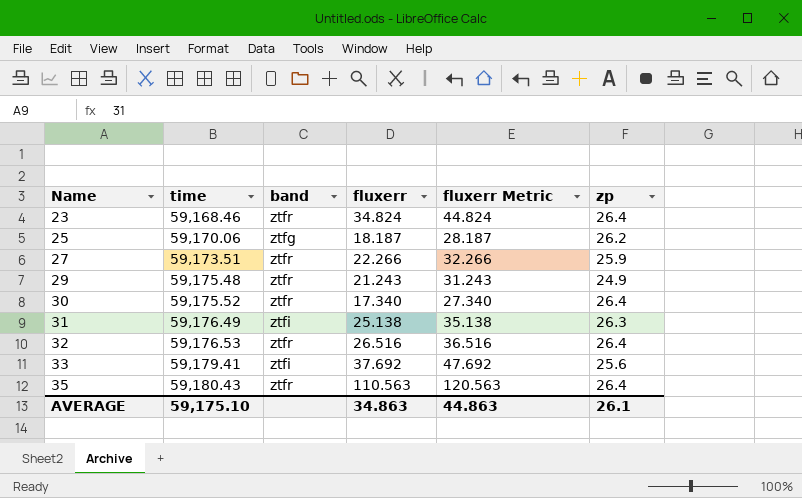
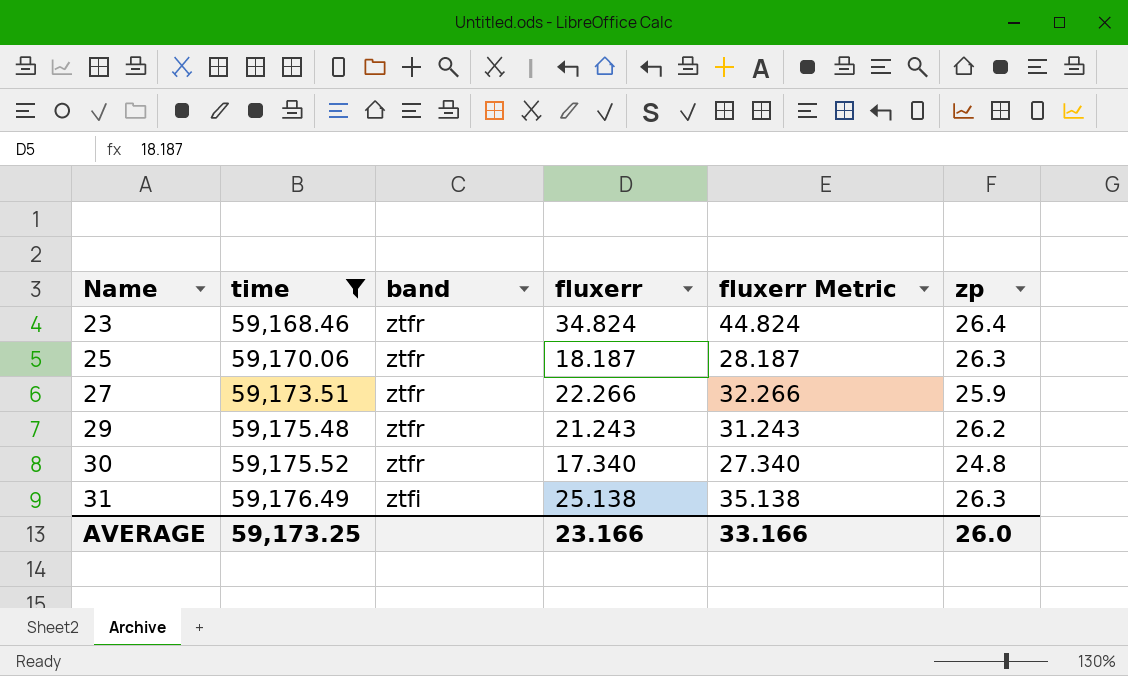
filter: none -> time <= 59,176.49
25 | band: ztfg -> ztfr
25 | zp: 26.2 -> 26.3
29 | zp: 24.9 -> 26.2
30 | zp: 26.4 -> 24.8
AVERAGE | time: 59,175.10 -> 59,173.25
AVERAGE | fluxerr: 34.863 -> 23.166
AVERAGE | fluxerr Metric: 44.863 -> 33.166
AVERAGE | zp: 26.1 -> 26.0

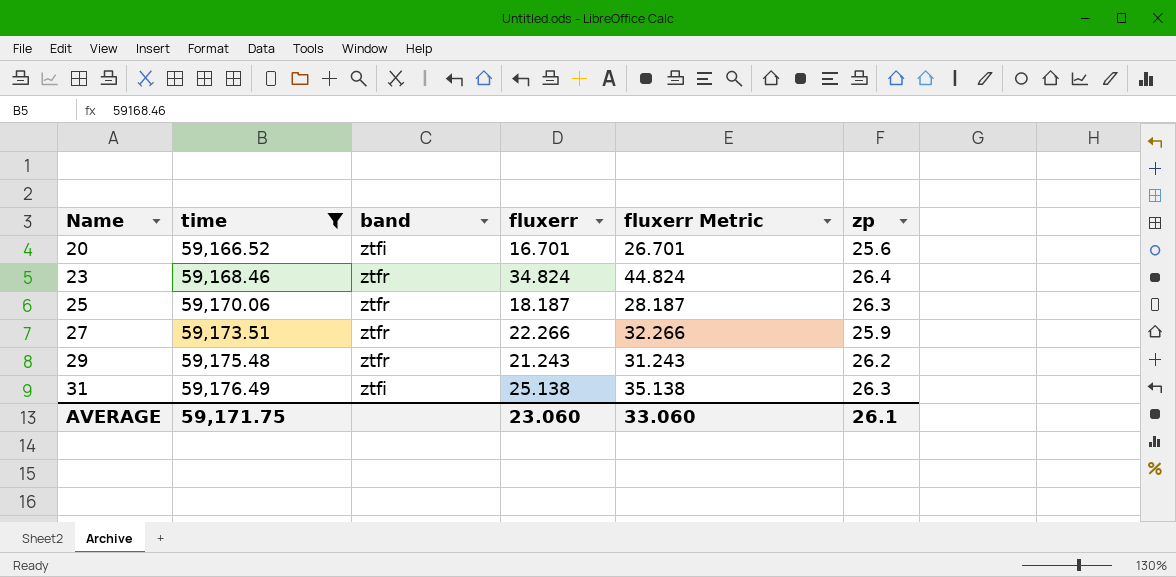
row 30: 59,175.52 | ztfr | 17.340 | 27.340 | 24.8 -> none
row 20: none -> 59,166.52 | ztfi | 16.701 | 26.701 | 25.6
AVERAGE | time: 59,173.25 -> 59,171.75
AVERAGE | fluxerr: 23.166 -> 23.060
AVERAGE | fluxerr Metric: 33.166 -> 33.060
AVERAGE | zp: 26.0 -> 26.1

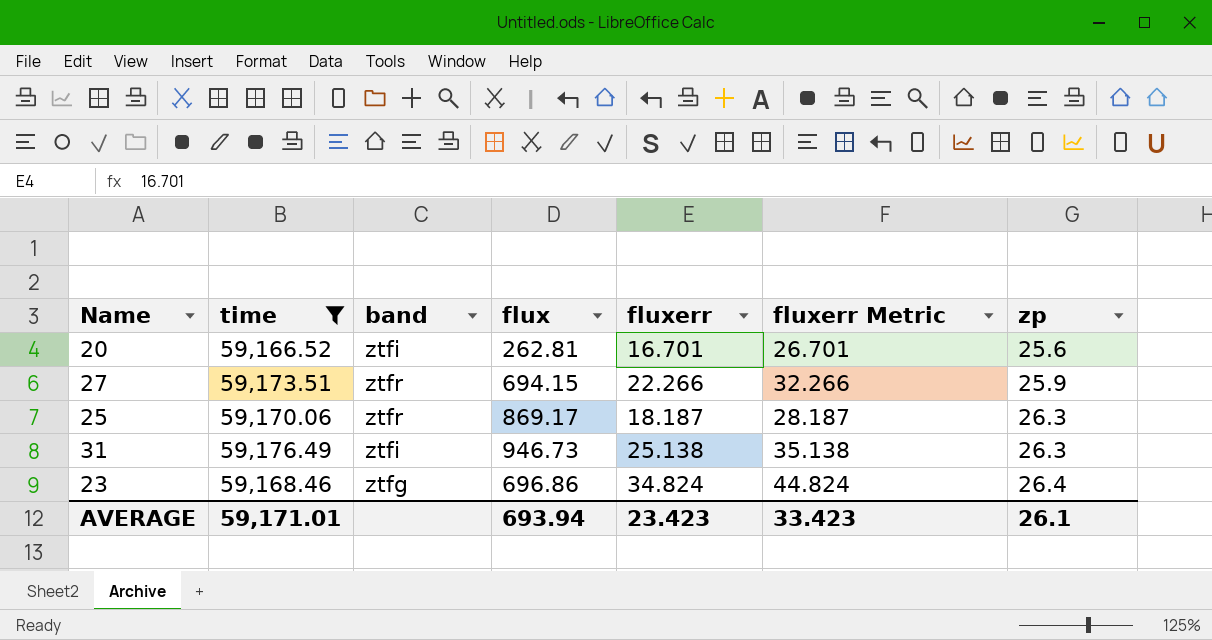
row order: Name ascending -> zp ascending
column flux | position: none -> 4
row 29: 59,175.48 | ztfr | 21.243 | 31.243 | 26.2 -> none
23 | band: ztfr -> ztfg
AVERAGE | time: 59,171.75 -> 59,171.01
AVERAGE | fluxerr: 23.060 -> 23.423
AVERAGE | fluxerr Metric: 33.060 -> 33.423

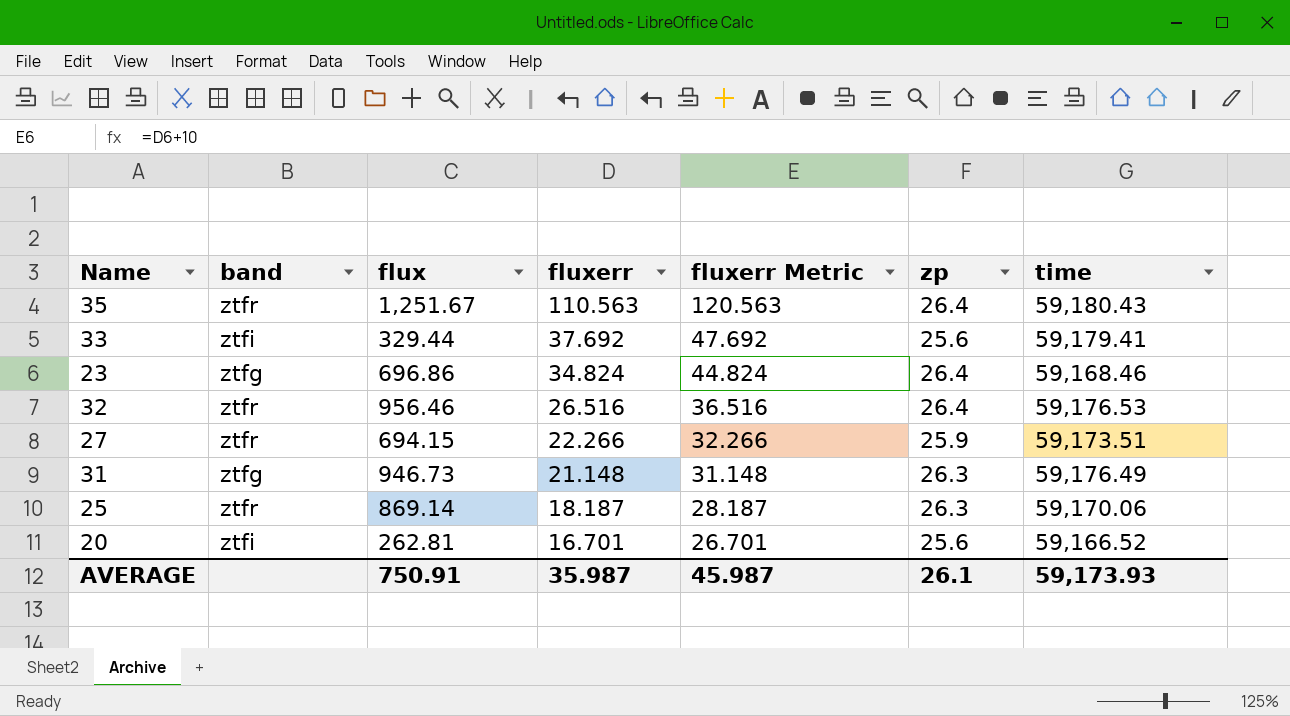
filter: time <= 59,176.49 -> none
row order: zp ascending -> fluxerr descending
column time | position: 2 -> 7
31 | band: ztfi -> ztfg
31 | fluxerr: 25.138 -> 21.148
31 | fluxerr Metric: 35.138 -> 31.148
25 | flux: 869.17 -> 869.14
AVERAGE | flux: 693.94 -> 750.91
AVERAGE | fluxerr: 23.423 -> 35.987
AVERAGE | fluxerr Metric: 33.423 -> 45.987
AVERAGE | time: 59,171.01 -> 59,173.93

